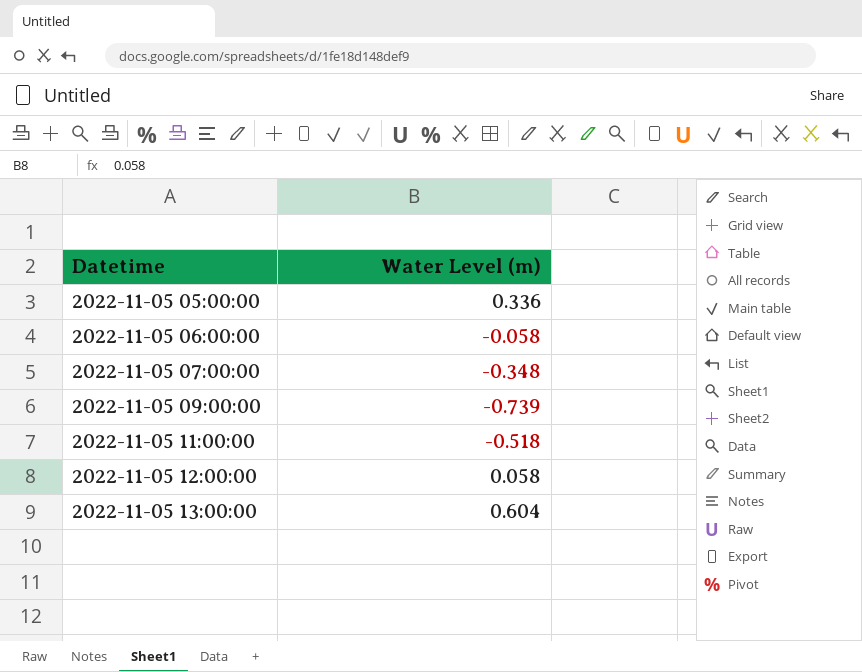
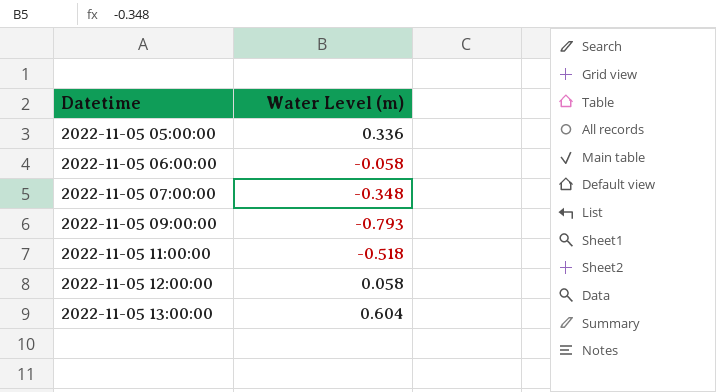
2022-11-05 09:00:00 | Water Level (m): -0.739 -> -0.793

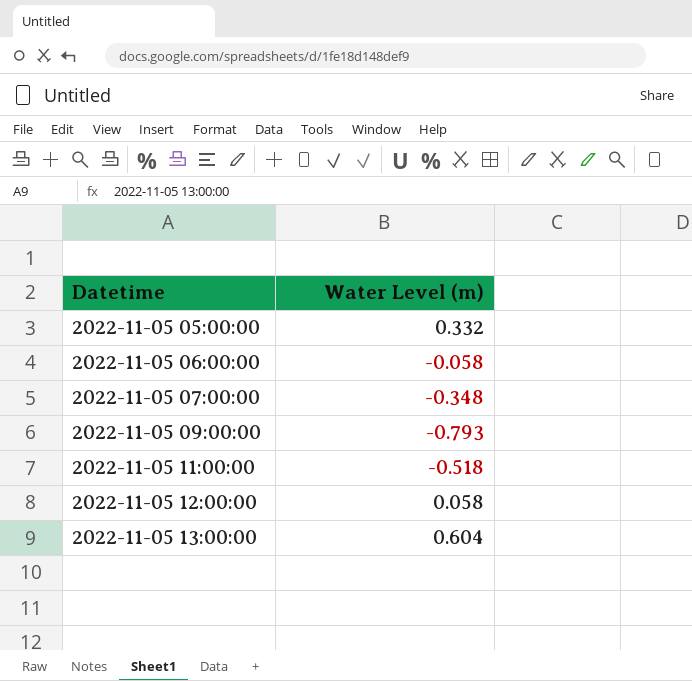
2022-11-05 05:00:00 | Water Level (m): 0.336 -> 0.332

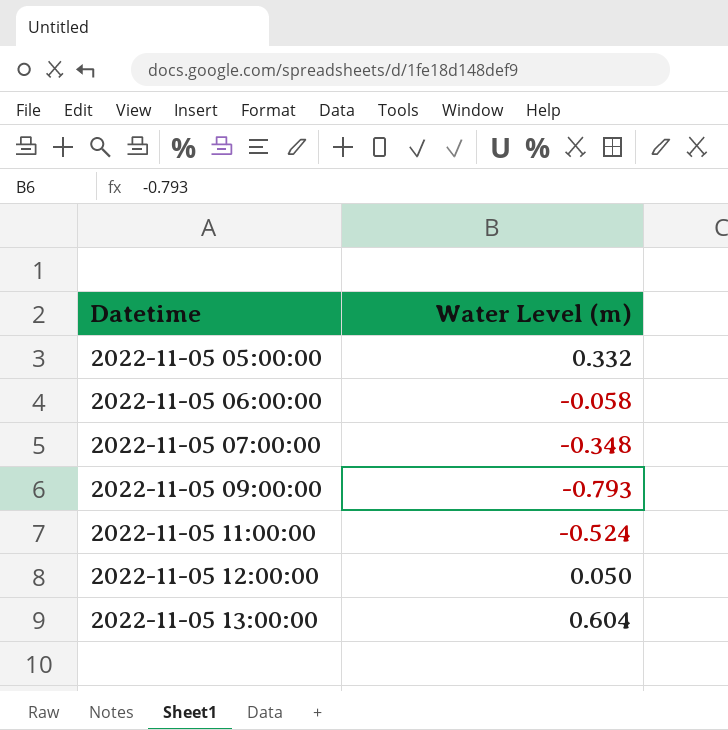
2022-11-05 11:00:00 | Water Level (m): -0.518 -> -0.524
2022-11-05 12:00:00 | Water Level (m): 0.058 -> 0.050

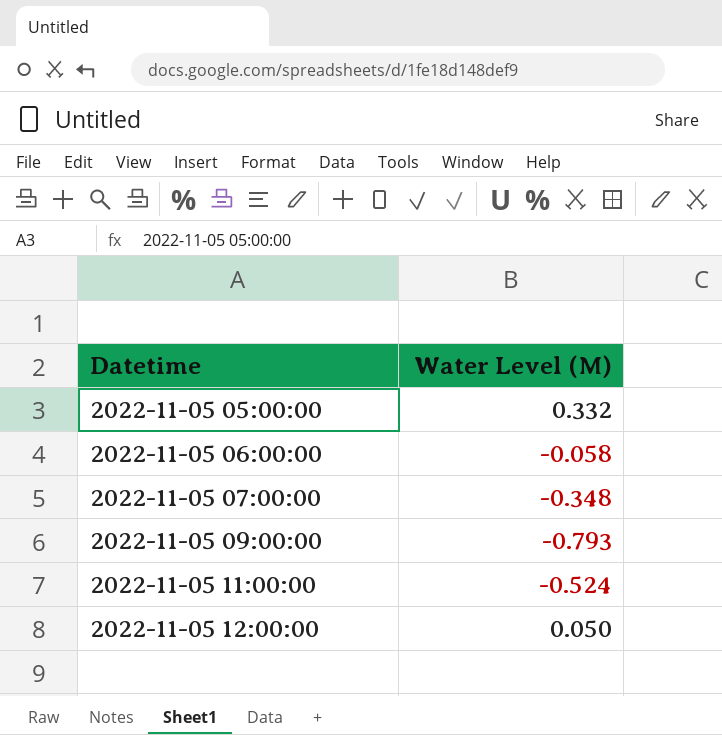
column name: Water Level (m) -> Water Level (M)
row 2022-11-05 13:00:00: 0.604 -> none

